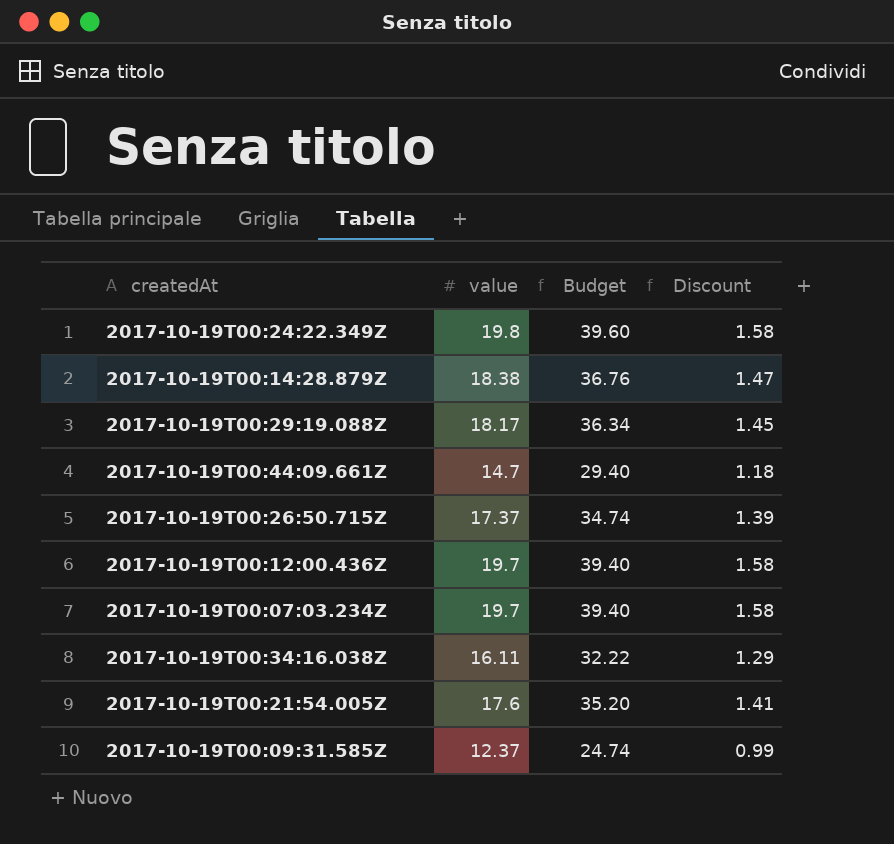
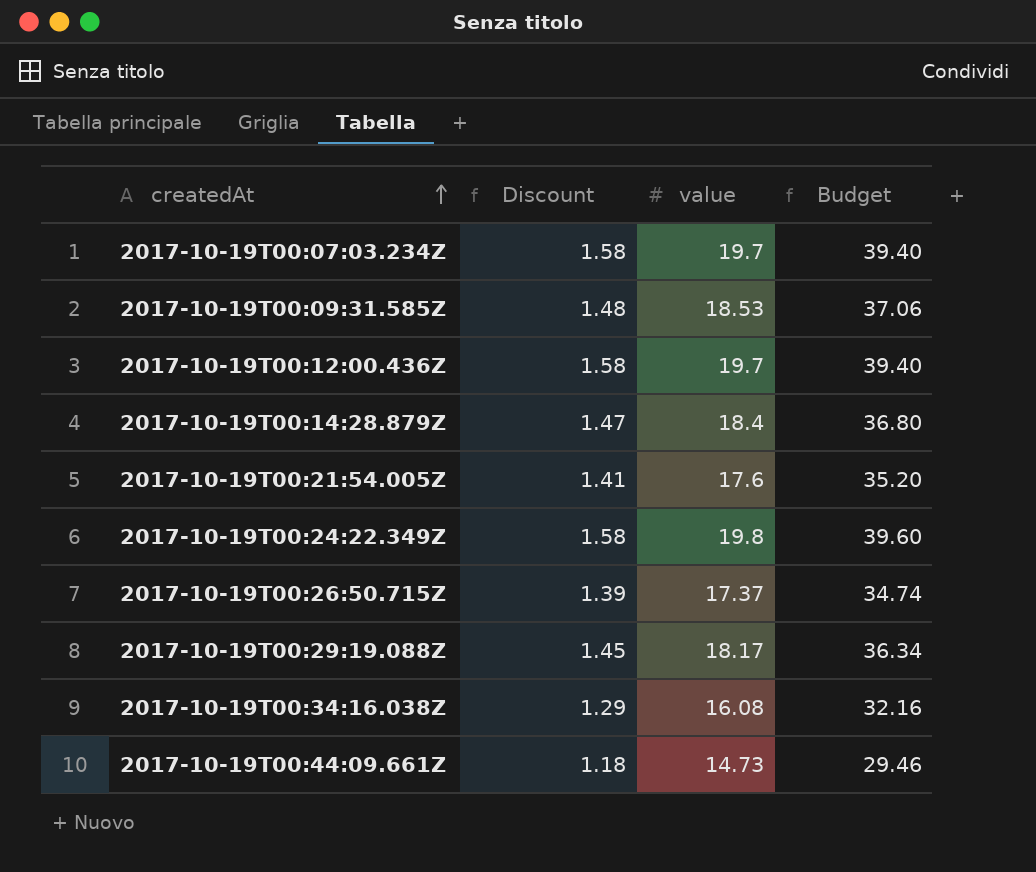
row order: none -> createdAt ascending
column Discount | position: 4 -> 2
2017-10-19T00:09:31.585Z | Discount: 0.99 -> 1.48
2017-10-19T00:09:31.585Z | value: 12.37 -> 18.53
2017-10-19T00:09:31.585Z | Budget: 24.74 -> 37.06
2017-10-19T00:14:28.879Z | value: 18.38 -> 18.4
2017-10-19T00:14:28.879Z | Budget: 36.76 -> 36.80
2017-10-19T00:34:16.038Z | value: 16.11 -> 16.08
2017-10-19T00:34:16.038Z | Budget: 32.22 -> 32.16
2017-10-19T00:44:09.661Z | value: 14.7 -> 14.73
2017-10-19T00:44:09.661Z | Budget: 29.40 -> 29.46

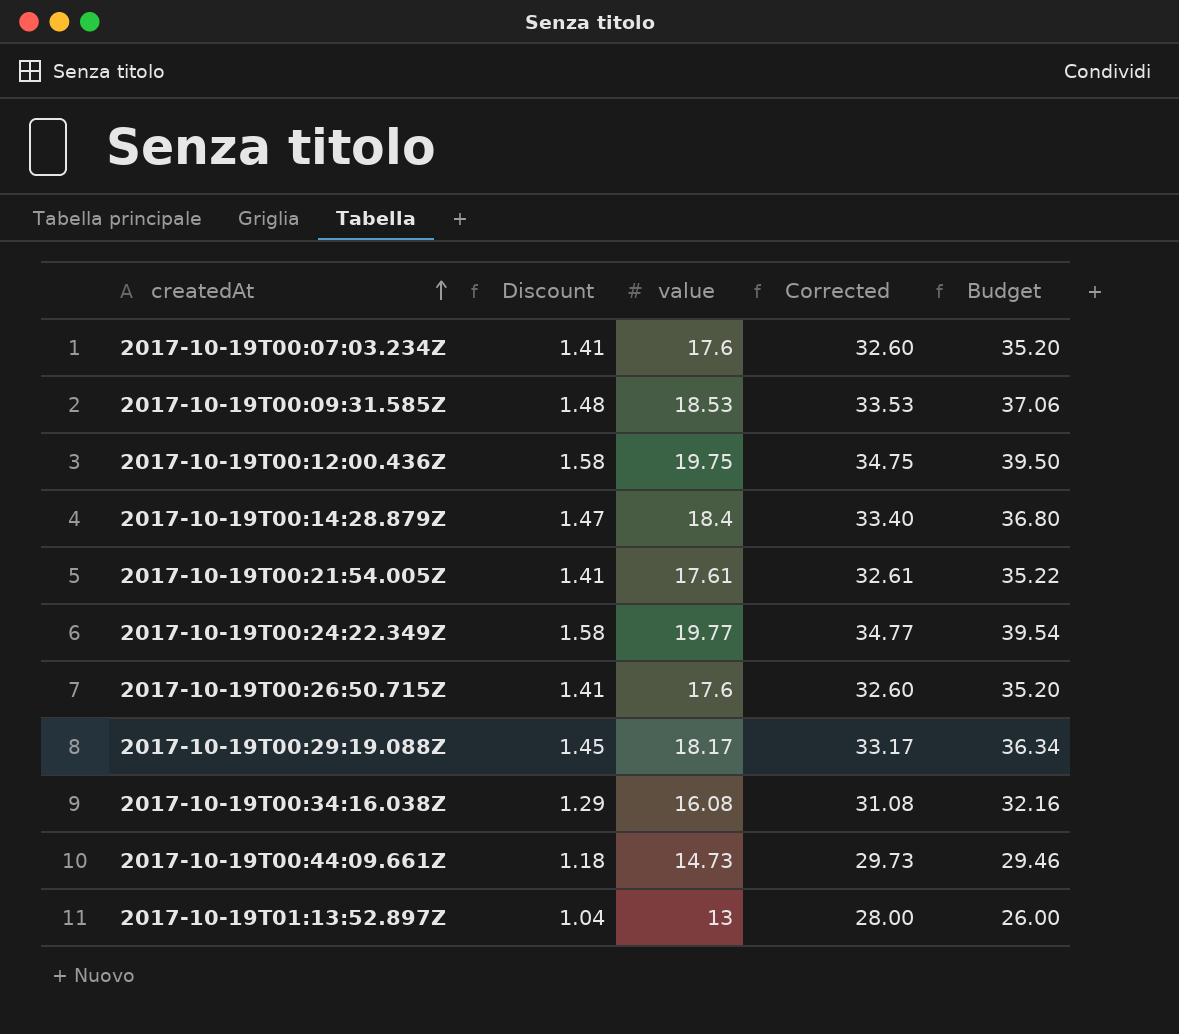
column Corrected | formula: none -> [value] + 15
2017-10-19T00:07:03.234Z | Discount: 1.58 -> 1.41
2017-10-19T00:07:03.234Z | value: 19.7 -> 17.6
2017-10-19T00:07:03.234Z | Budget: 39.40 -> 35.20
2017-10-19T00:12:00.436Z | value: 19.7 -> 19.75
2017-10-19T00:12:00.436Z | Budget: 39.40 -> 39.50
2017-10-19T00:21:54.005Z | value: 17.6 -> 17.61
2017-10-19T00:21:54.005Z | Budget: 35.20 -> 35.22
2017-10-19T00:24:22.349Z | value: 19.8 -> 19.77
2017-10-19T00:24:22.349Z | Budget: 39.60 -> 39.54
2017-10-19T00:26:50.715Z | Discount: 1.39 -> 1.41
2017-10-19T00:26:50.715Z | value: 17.37 -> 17.6
2017-10-19T00:26:50.715Z | Budget: 34.74 -> 35.20
row 2017-10-19T01:13:52.897Z: none -> 1.04 | 13 | 28.00 | 26.00

